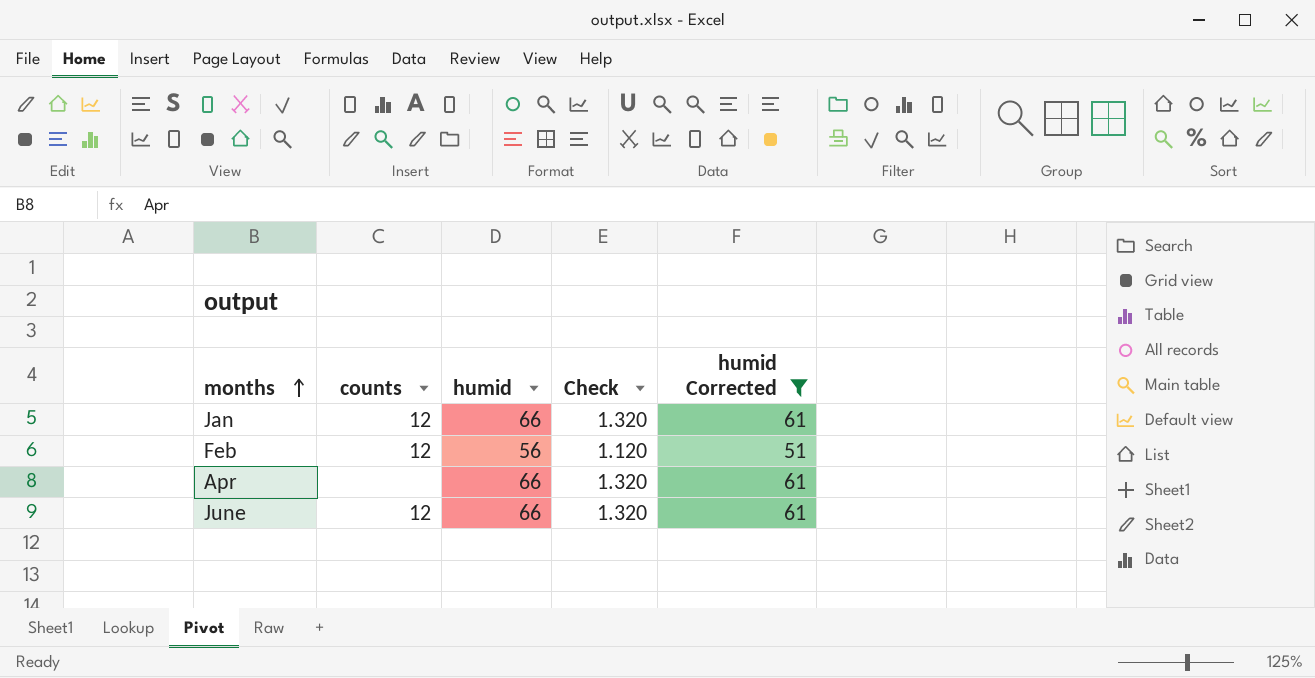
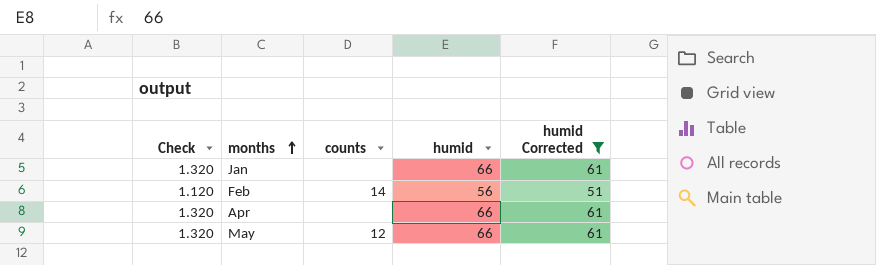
column Check | position: 4 -> 1
row June: 12 | 66 | 1.320 | 61 -> none
Jan | counts: 12 -> none
Feb | counts: 12 -> 14
row May: none -> 1.320 | 12 | 66 | 61

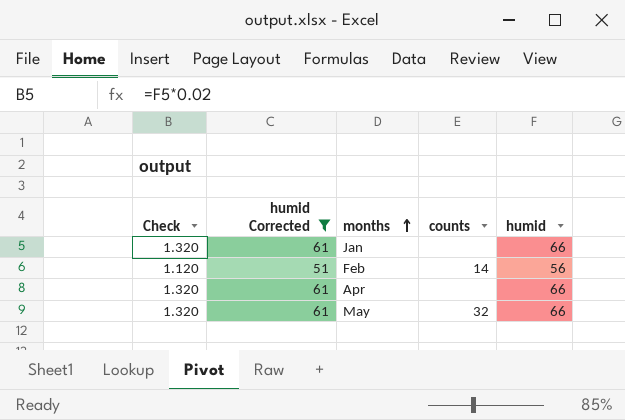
column humid Corrected | position: 5 -> 2
May | counts: 12 -> 32

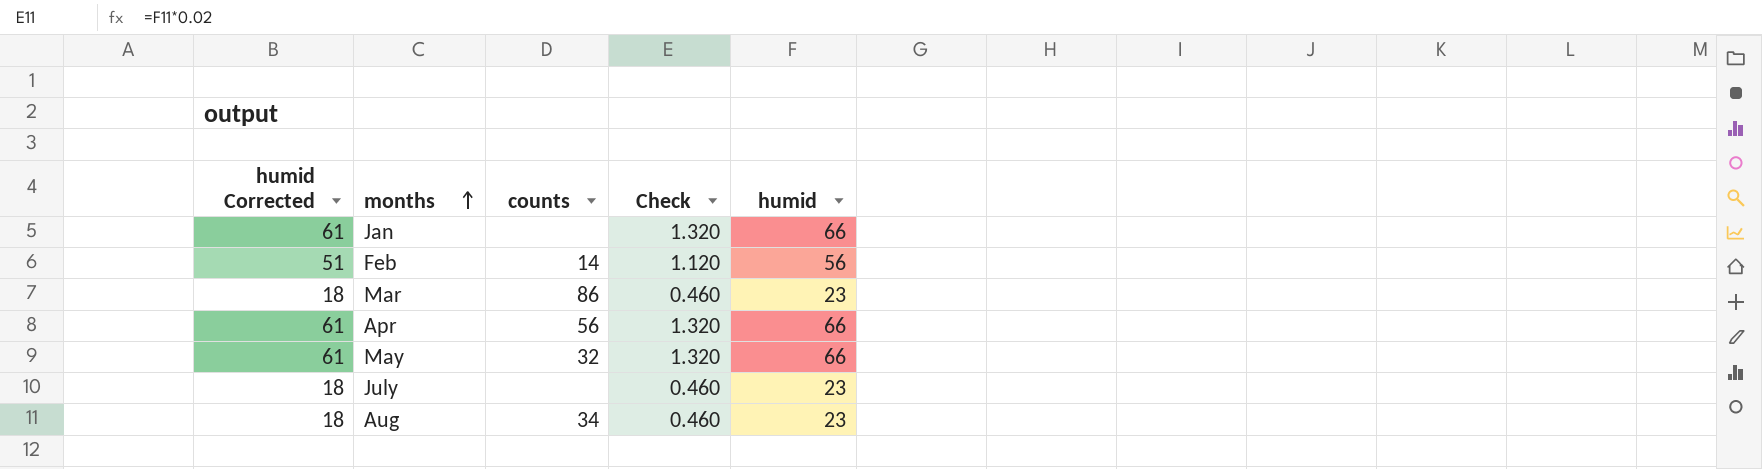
filter: humid Corrected != 18 -> none
column Check | position: 1 -> 4
Apr | counts: none -> 56

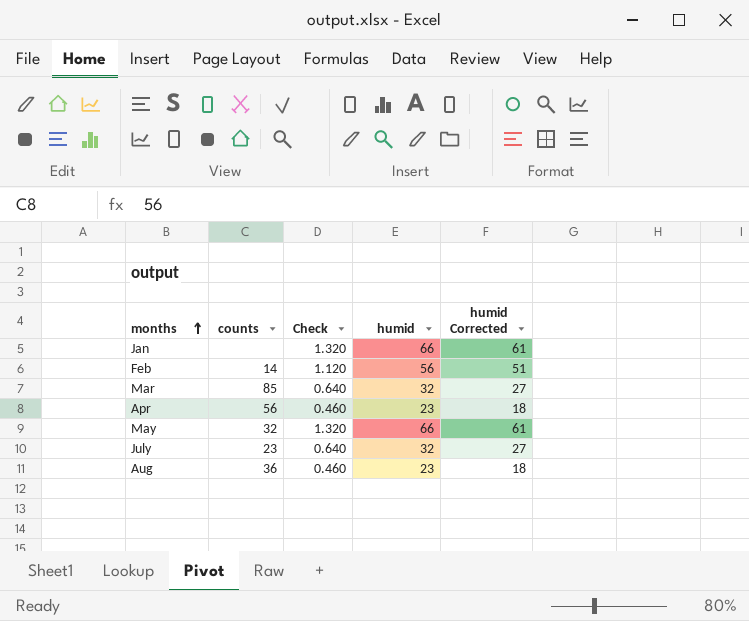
column humid Corrected | position: 1 -> 5
Mar | counts: 86 -> 85
Mar | Check: 0.460 -> 0.640
Mar | humid: 23 -> 32
Mar | humid Corrected: 18 -> 27
Apr | Check: 1.320 -> 0.460
Apr | humid: 66 -> 23
Apr | humid Corrected: 61 -> 18
July | counts: none -> 23
July | Check: 0.460 -> 0.640
July | humid: 23 -> 32
July | humid Corrected: 18 -> 27
Aug | counts: 34 -> 36

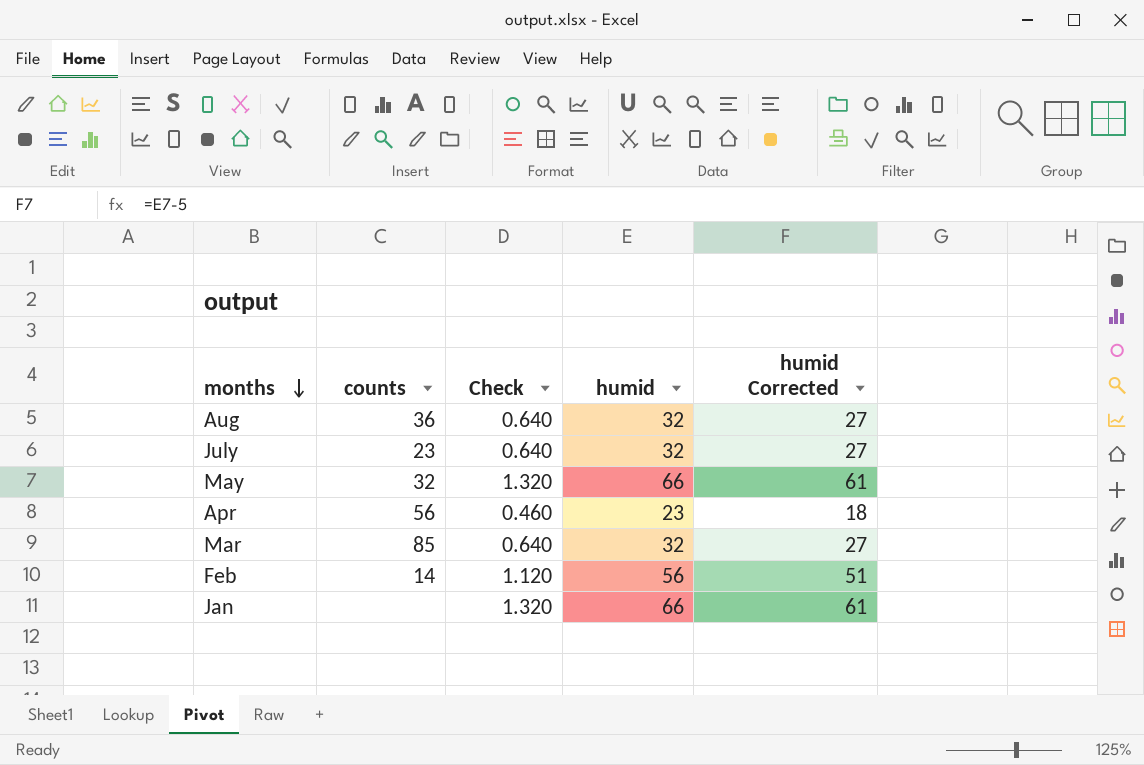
row order: months ascending -> months descending
Aug | Check: 0.460 -> 0.640
Aug | humid: 23 -> 32
Aug | humid Corrected: 18 -> 27

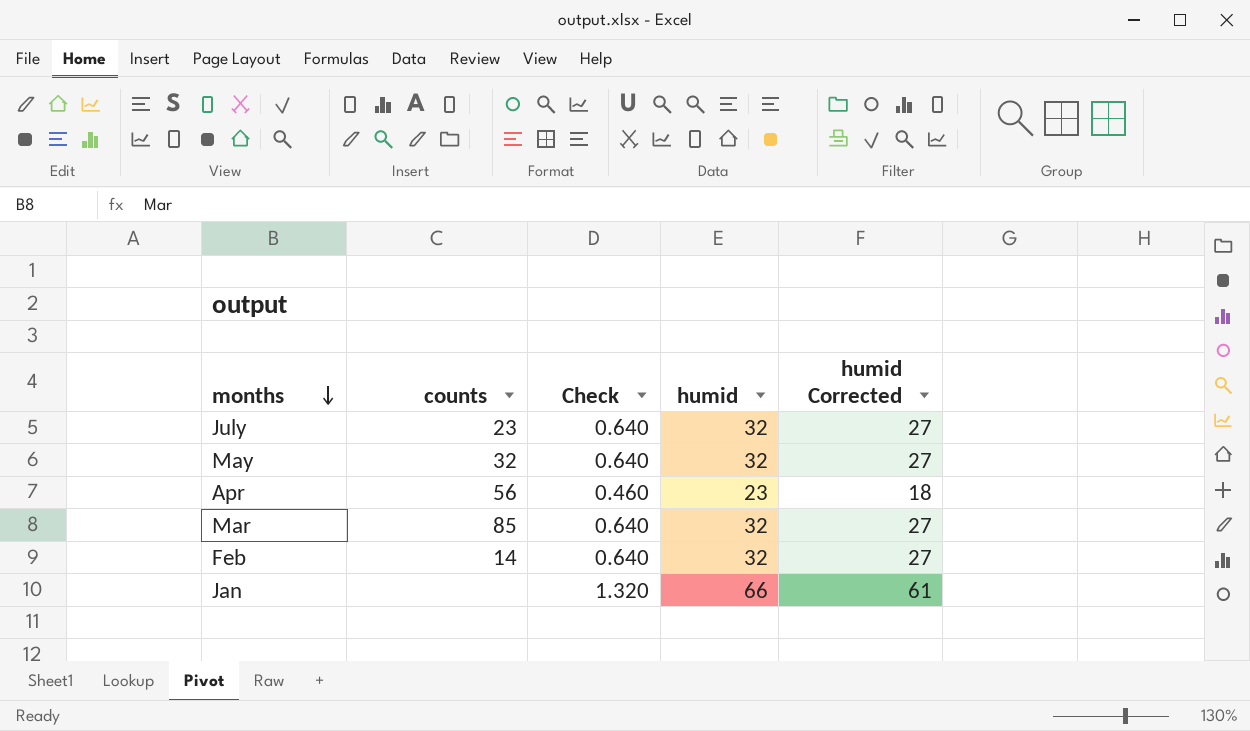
row Aug: 36 | 0.640 | 32 | 27 -> none
May | Check: 1.320 -> 0.640
May | humid: 66 -> 32
May | humid Corrected: 61 -> 27
Feb | Check: 1.120 -> 0.640
Feb | humid: 56 -> 32
Feb | humid Corrected: 51 -> 27

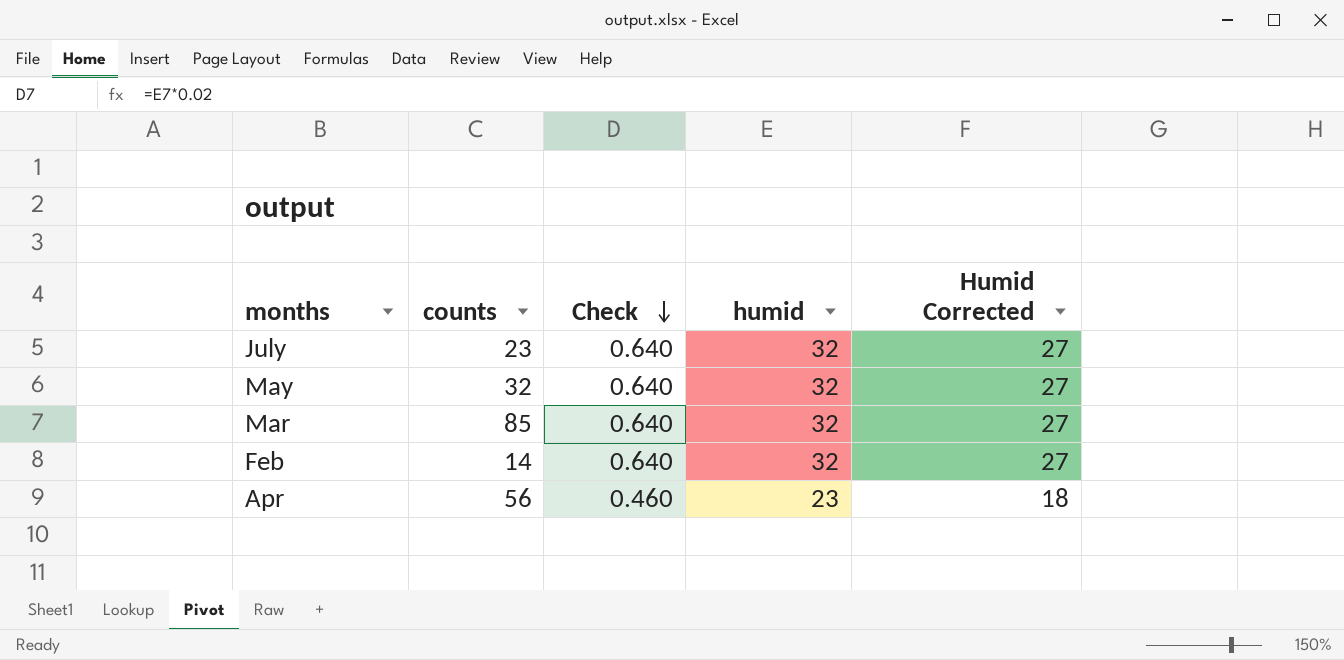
row order: months descending -> Check descending
column name: humid Corrected -> Humid Corrected
row Jan: none | 1.320 | 66 | 61 -> none

